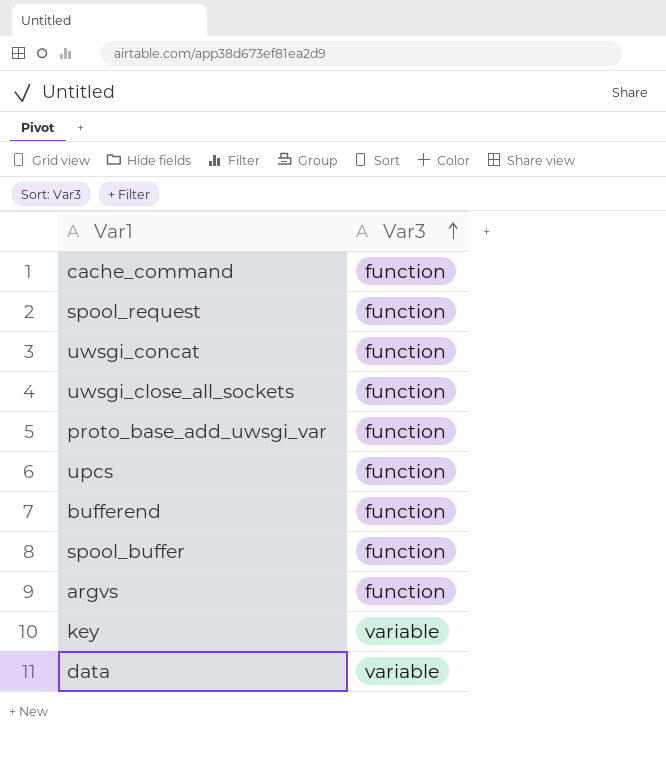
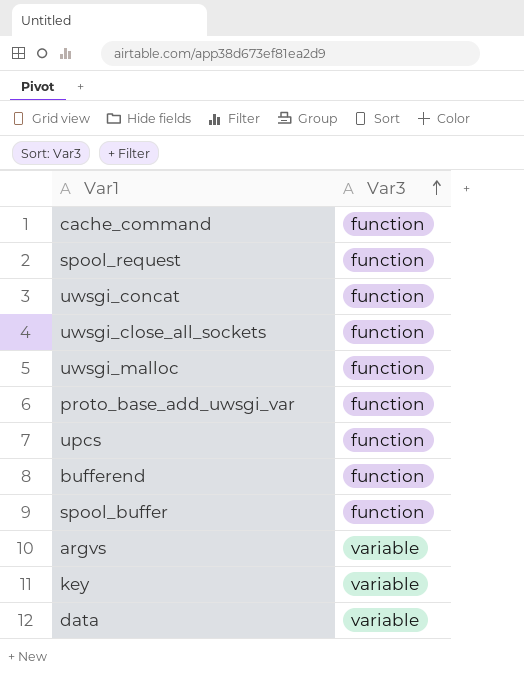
row uwsgi_malloc: none -> function
argvs | Var3: function -> variable

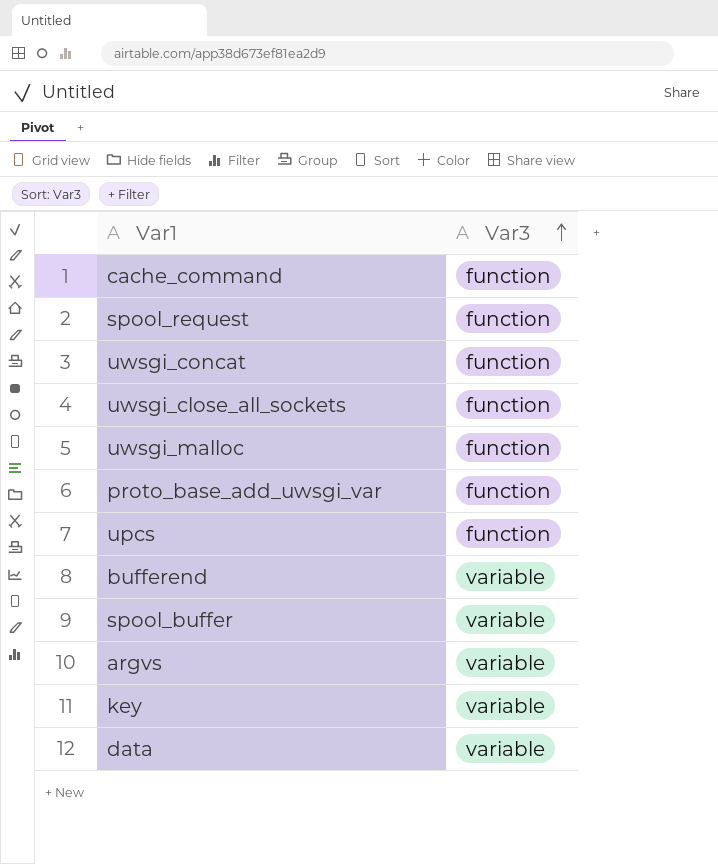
bufferend | Var3: function -> variable
spool_buffer | Var3: function -> variable

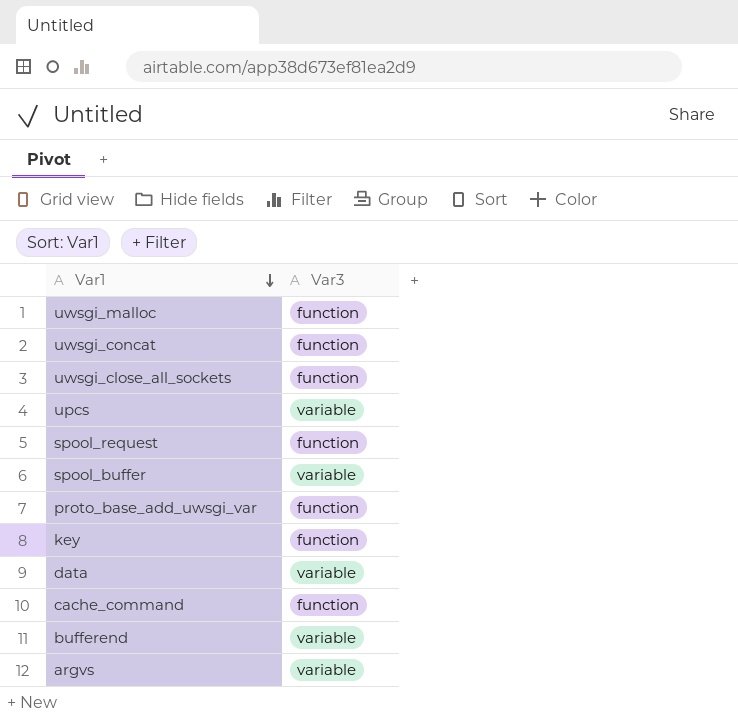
row order: Var3 ascending -> Var1 descending
upcs | Var3: function -> variable
key | Var3: variable -> function

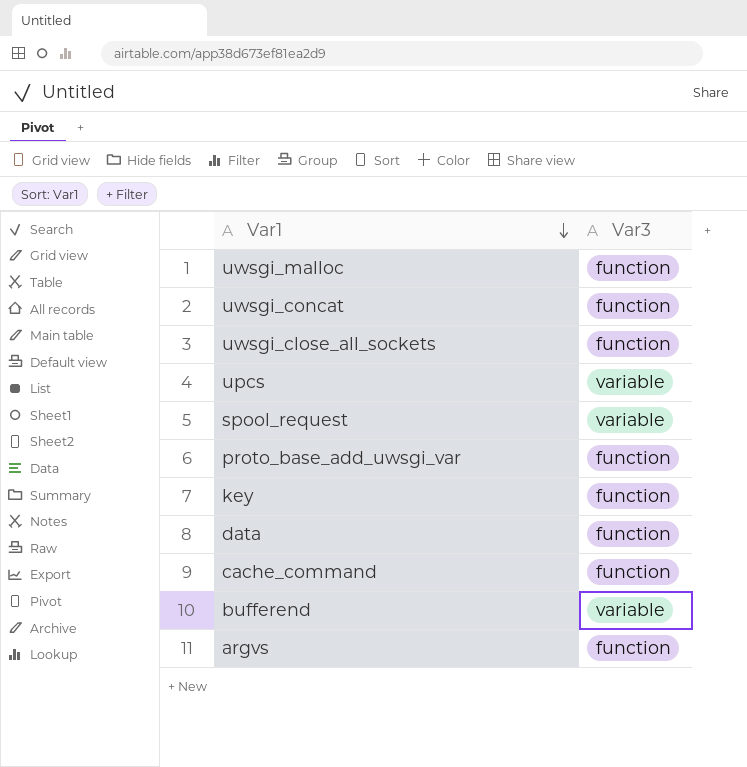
row spool_buffer: variable -> none
spool_request | Var3: function -> variable
data | Var3: variable -> function
argvs | Var3: variable -> function

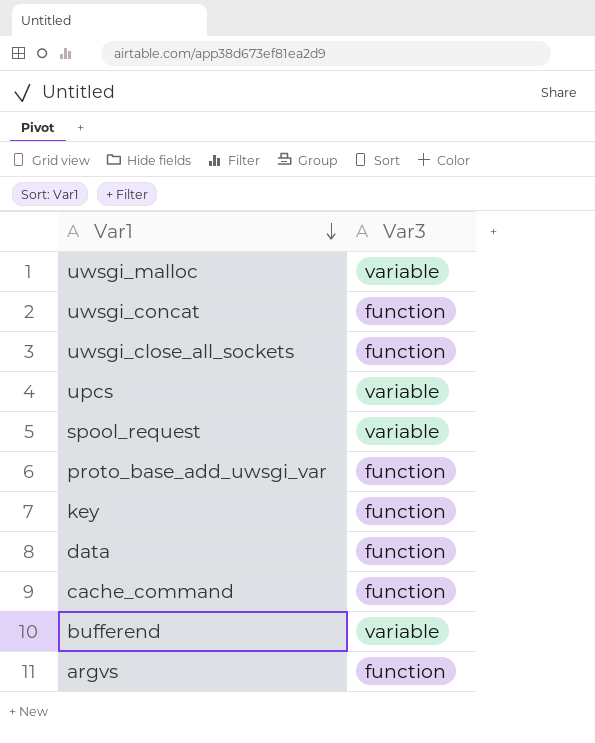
uwsgi_malloc | Var3: function -> variable

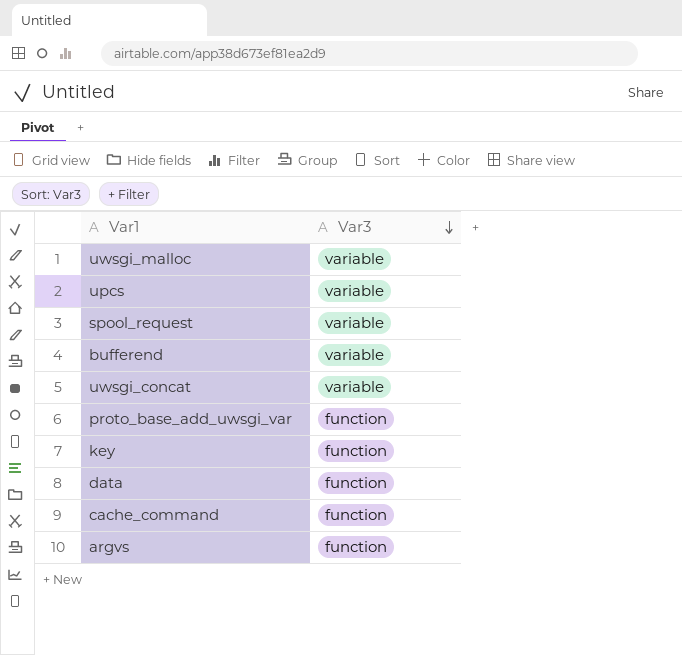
row order: Var1 descending -> Var3 descending
row uwsgi_close_all_sockets: function -> none
uwsgi_concat | Var3: function -> variable

